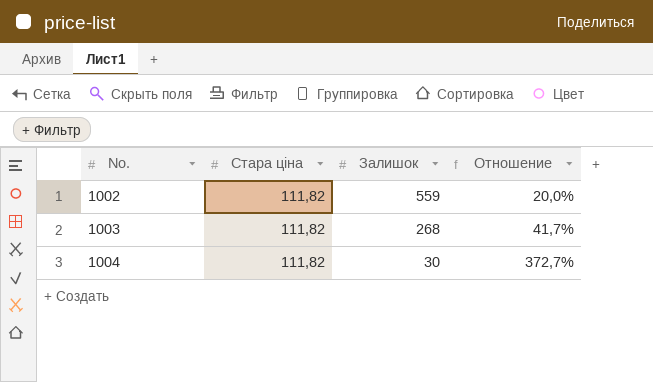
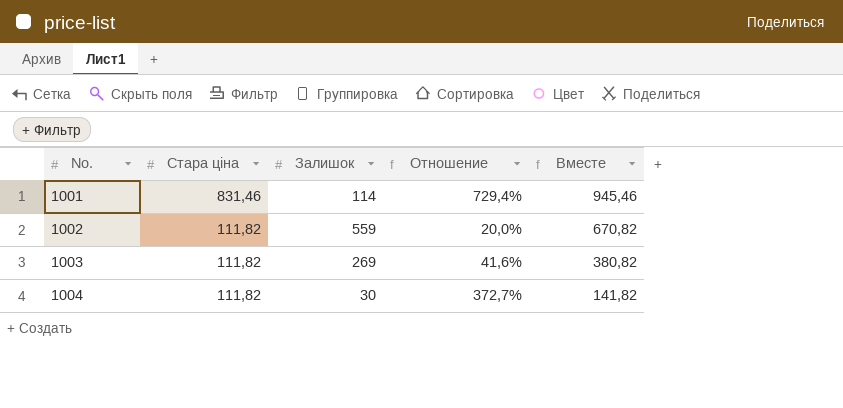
column Вместе | formula: none -> [Стара ціна] + [Залишок]
row 1001: none -> 831,46 | 114 | 729,4% | 945,46
1003 | Залишок: 268 -> 269
1003 | Отношение: 41,7% -> 41,6%

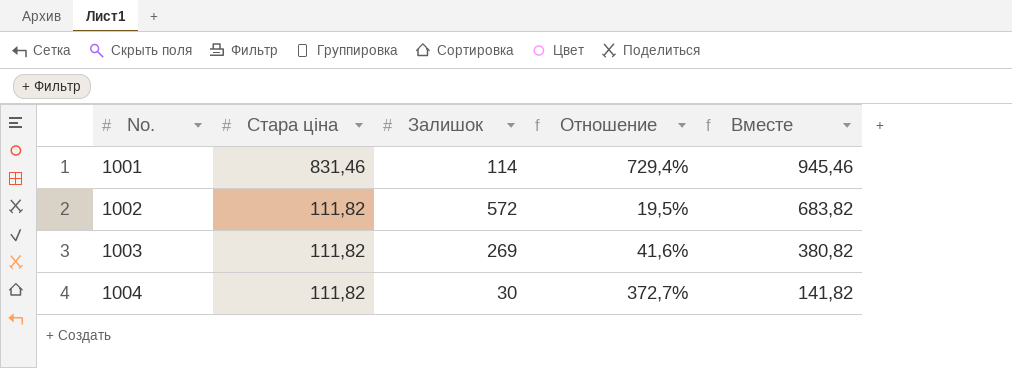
1002 | Залишок: 559 -> 572
1002 | Отношение: 20,0% -> 19,5%
1002 | Вместе: 670,82 -> 683,82

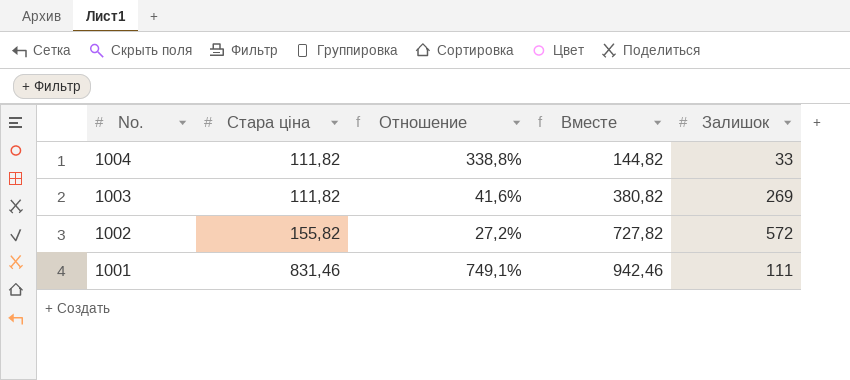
row order: No. ascending -> No. descending
column Залишок | position: 3 -> 5
1004 | Отношение: 372,7% -> 338,8%
1004 | Вместе: 141,82 -> 144,82
1004 | Залишок: 30 -> 33
1002 | Стара ціна: 111,82 -> 155,82
1002 | Отношение: 19,5% -> 27,2%
1002 | Вместе: 683,82 -> 727,82
1001 | Отношение: 729,4% -> 749,1%
1001 | Вместе: 945,46 -> 942,46
1001 | Залишок: 114 -> 111

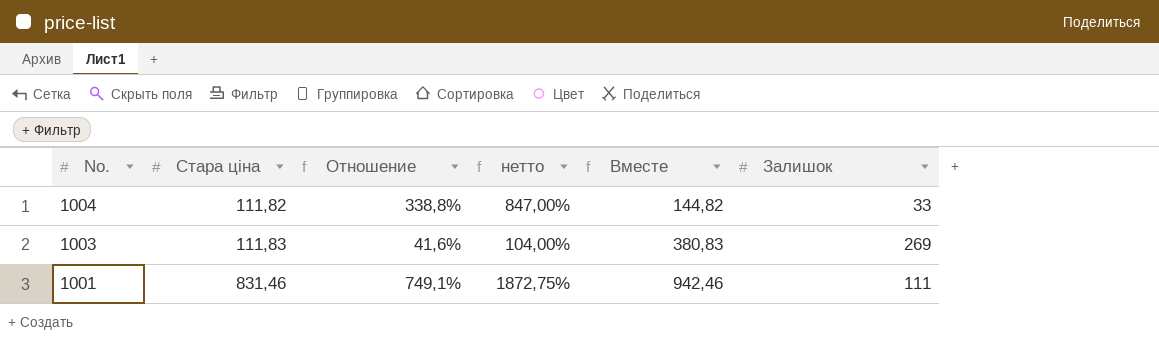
column нетто | formula: none -> [Отношение] * 2,5
row 1002: 155,82 | 27,2% | 727,82 | 572 -> none
1003 | Стара ціна: 111,82 -> 111,83
1003 | Вместе: 380,82 -> 380,83

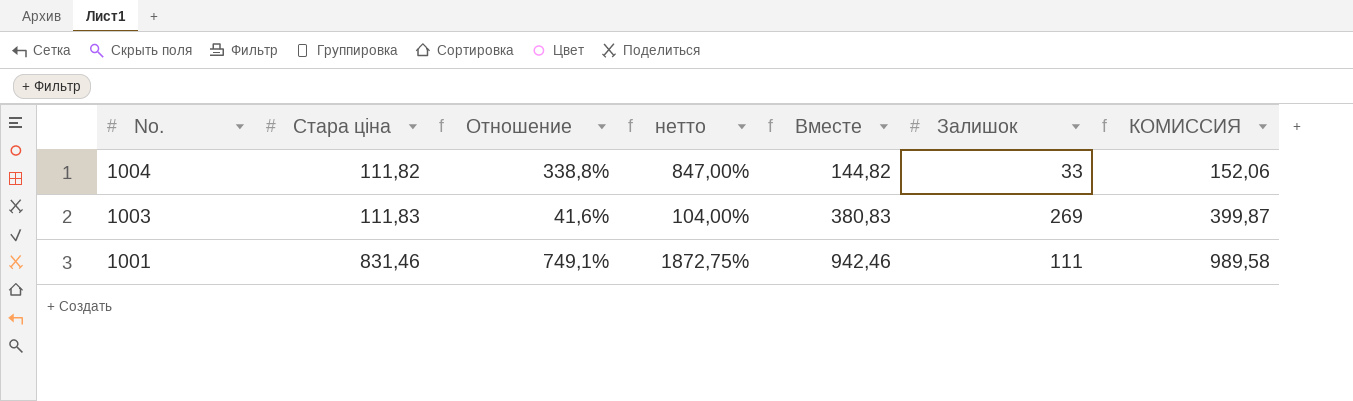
column КОМИССИЯ | formula: none -> [Вместе] * 1,05

